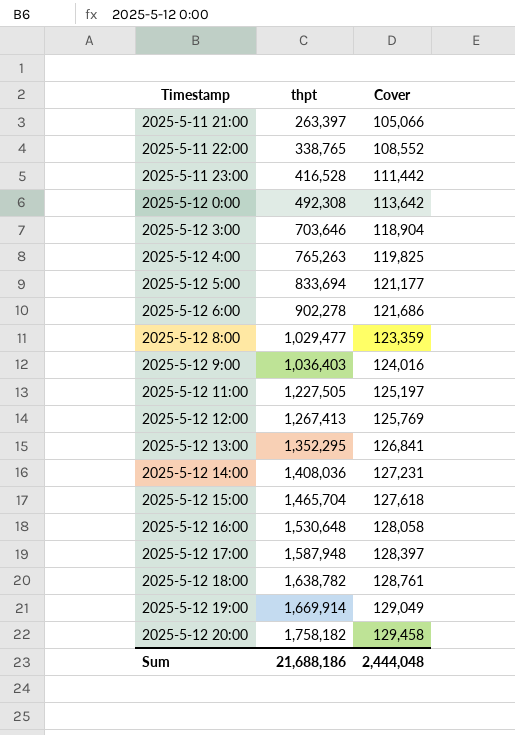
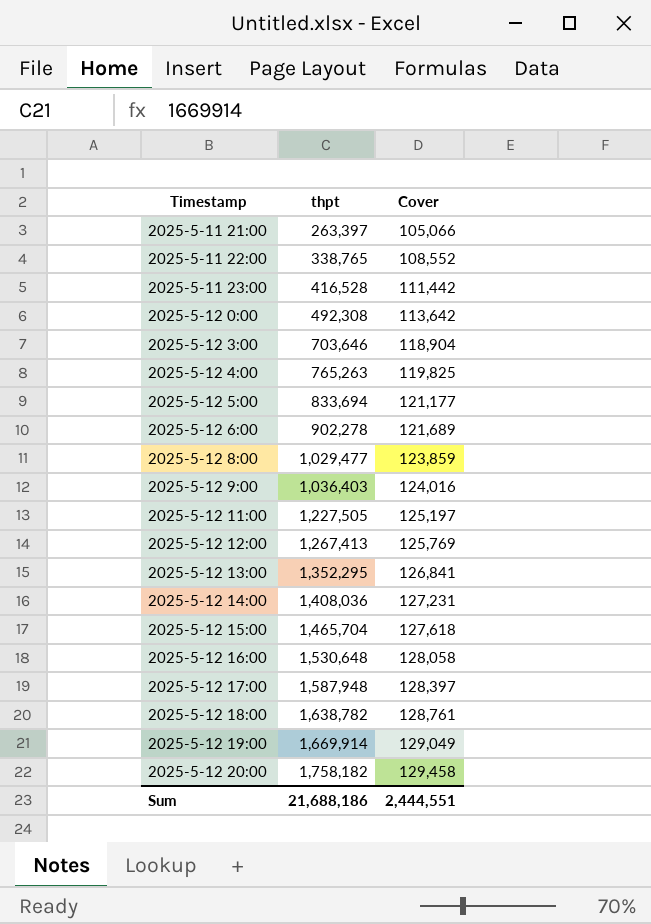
2025-5-12 6:00 | Cover: 121,686 -> 121,689
2025-5-12 8:00 | Cover: 123,359 -> 123,859
Sum | Cover: 2,444,048 -> 2,444,551

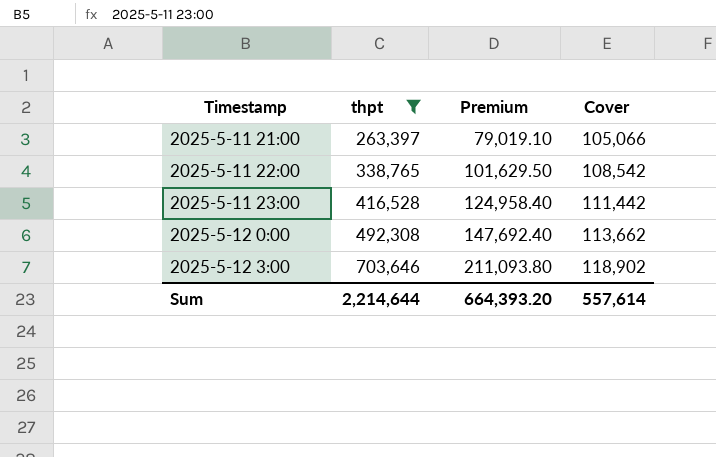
filter: none -> thpt <= 703,646
column Premium | formula: none -> [thpt] * 0.3
2025-5-11 22:00 | Cover: 108,552 -> 108,542
2025-5-12 0:00 | Cover: 113,642 -> 113,662
2025-5-12 3:00 | Cover: 118,904 -> 118,902
Sum | thpt: 21,688,186 -> 2,214,644
Sum | Cover: 2,444,551 -> 557,614

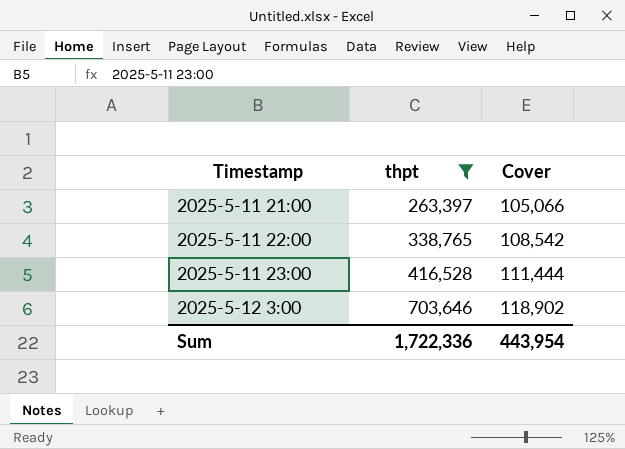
column Premium | formula: [thpt] * 0.3 -> none
row 2025-5-12 0:00: 492,308 | 147,692.40 | 113,662 -> none
2025-5-11 23:00 | Cover: 111,442 -> 111,444
Sum | thpt: 2,214,644 -> 1,722,336
Sum | Cover: 557,614 -> 443,954

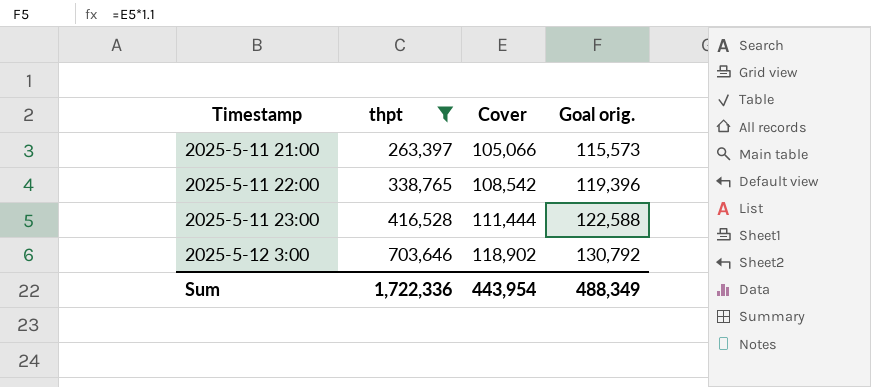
column Goal orig. | formula: none -> [Cover] * 1.1

